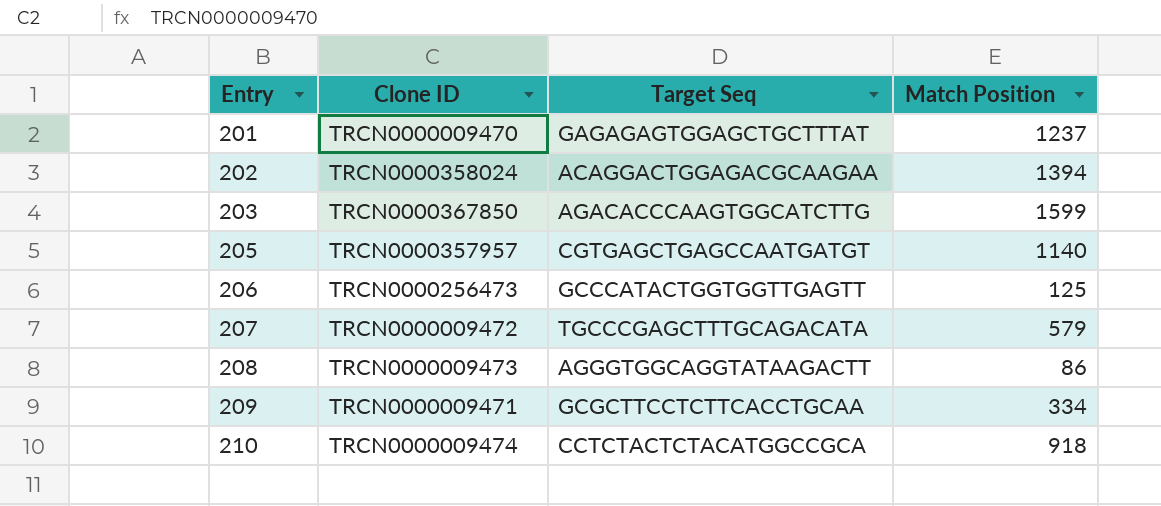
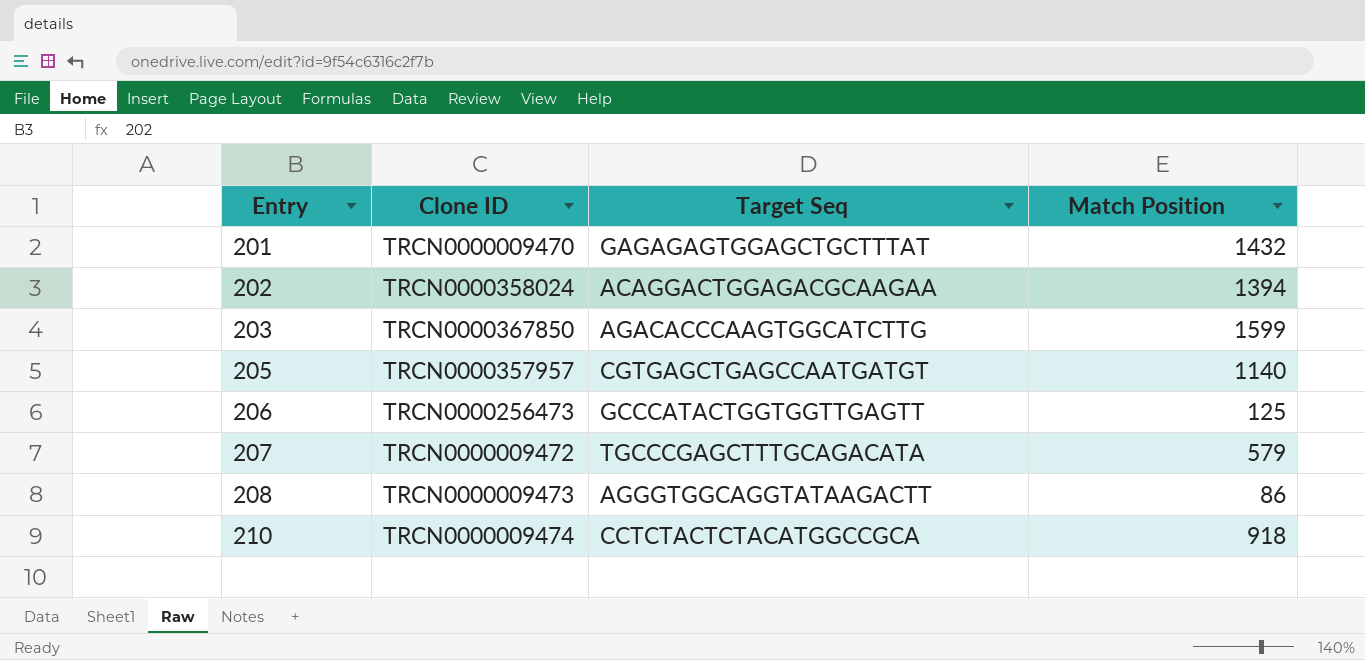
row 209: TRCN0000009471 | GCGCTTCCTCTTCACCTGCAA | 334 -> none
201 | Match Position: 1237 -> 1432

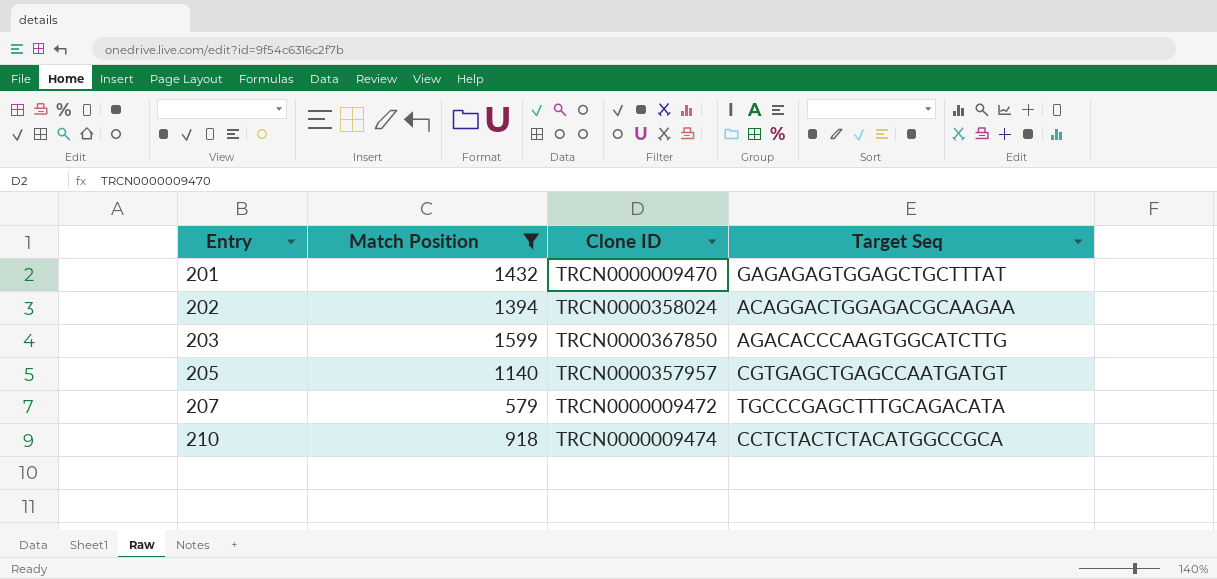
filter: none -> Match Position >= 579
column Match Position | position: 4 -> 2

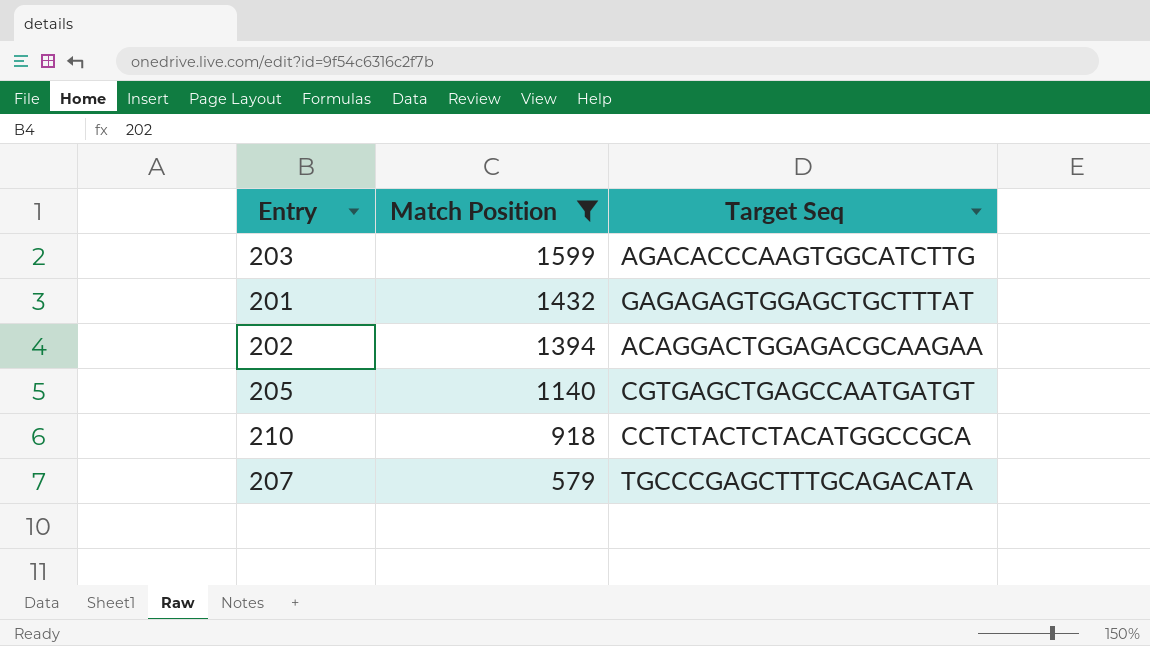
row order: Entry ascending -> Match Position descending
column Clone ID | position: 3 -> none

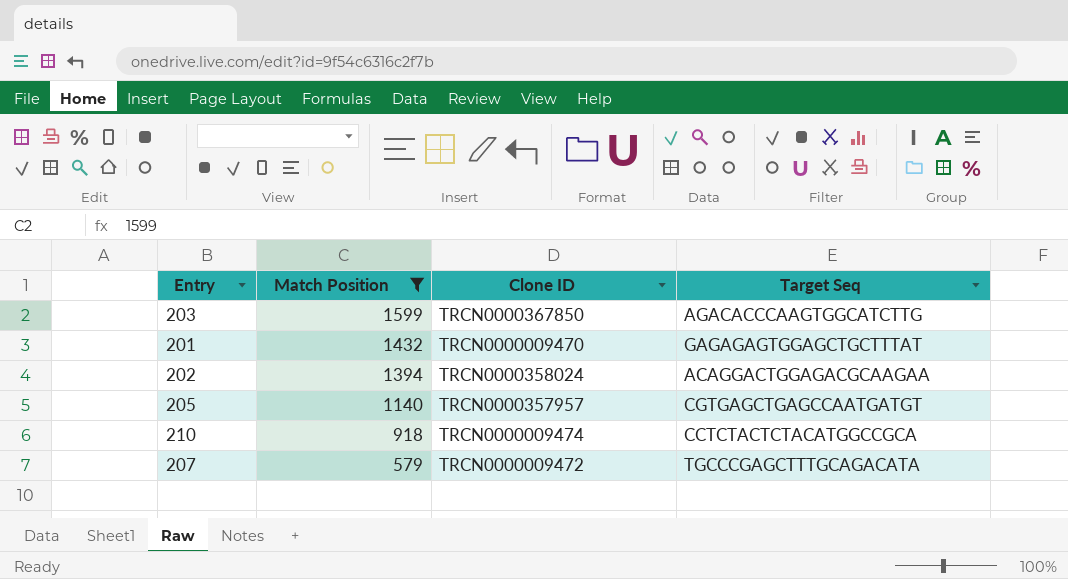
column Clone ID | position: none -> 3

